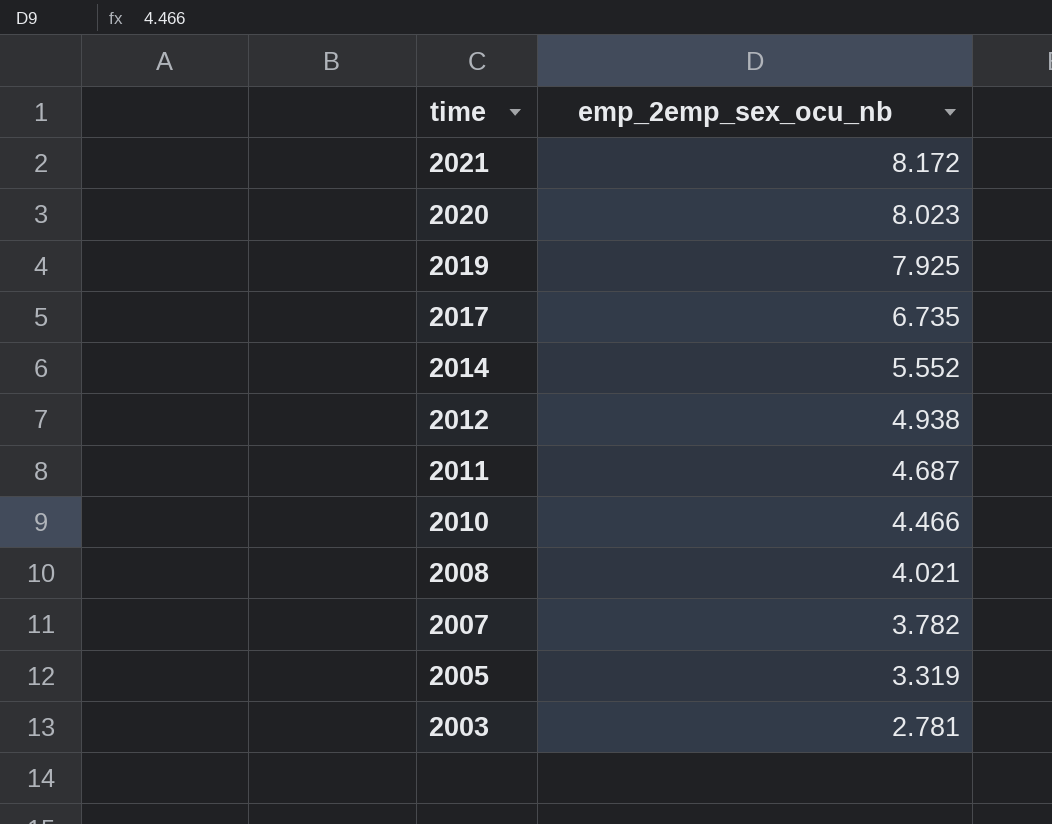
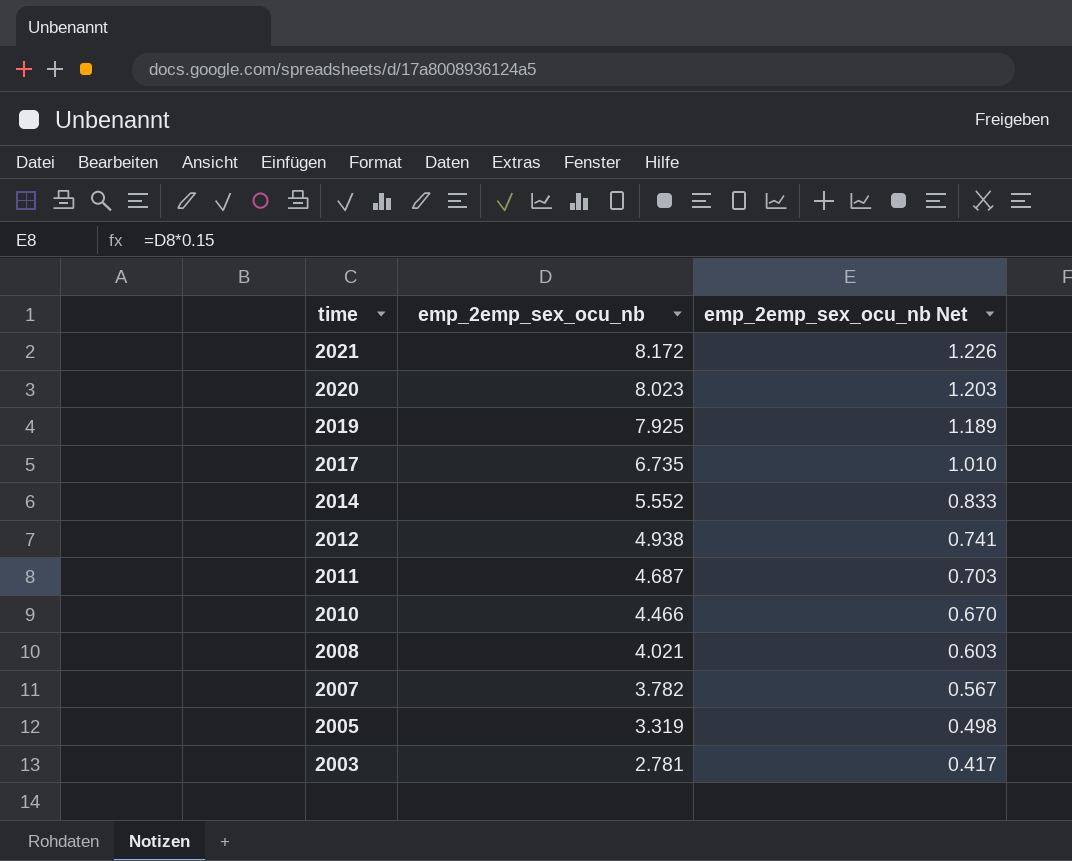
column emp_2emp_sex_ocu_nb Net | formula: none -> [emp_2emp_sex_ocu_nb] * 0.15

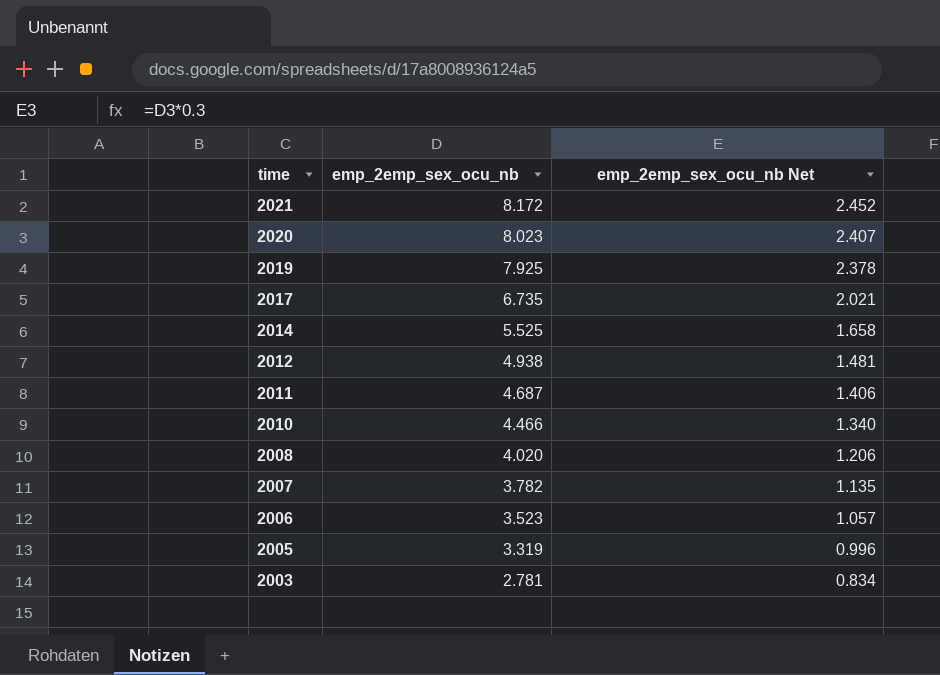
column emp_2emp_sex_ocu_nb Net | formula: [emp_2emp_sex_ocu_nb] * 0.15 -> [emp_2emp_sex_ocu_nb] * 0.3
2014 | emp_2emp_sex_ocu_nb: 5.552 -> 5.525
2008 | emp_2emp_sex_ocu_nb: 4.021 -> 4.020
row 2006: none -> 3.523 | 1.057

